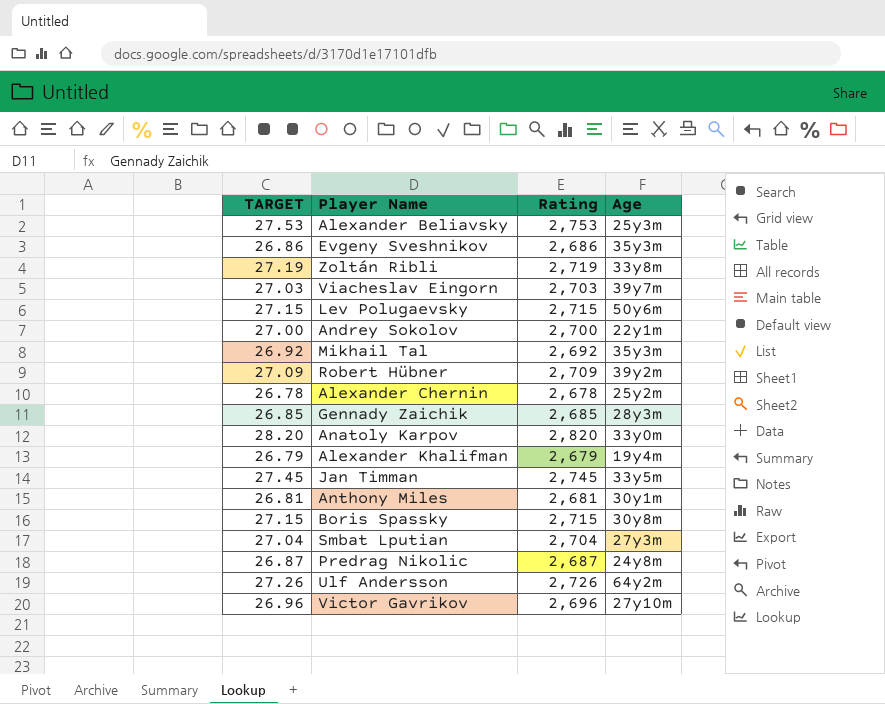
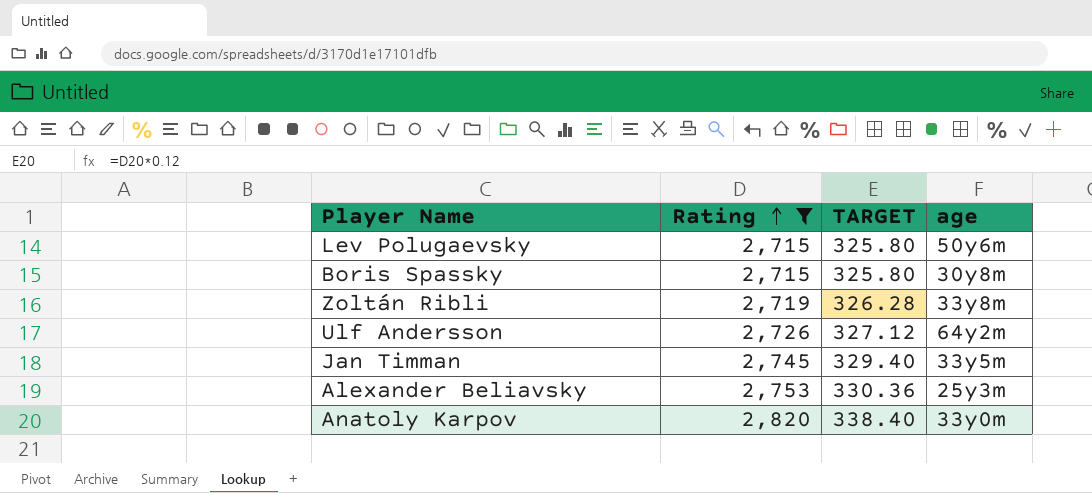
filter: none -> Rating >= 2,715
row order: none -> Rating ascending
column TARGET | formula: [Rating] * 0.01 -> [Rating] * 0.12
column TARGET | position: 1 -> 3
column name: Age -> age

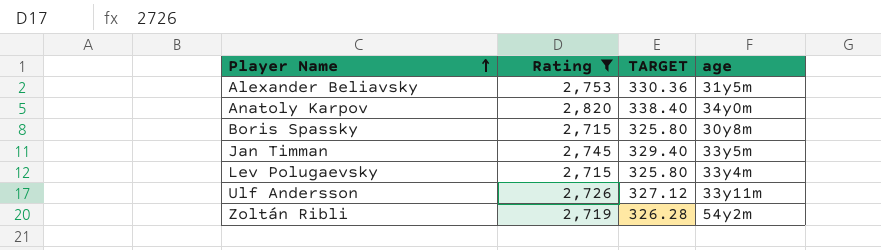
row order: Rating ascending -> Player Name ascending
Alexander Beliavsky | age: 25y3m -> 31y5m
Anatoly Karpov | age: 33y0m -> 34y0m
Lev Polugaevsky | age: 50y6m -> 33y4m
Ulf Andersson | age: 64y2m -> 33y11m
Zoltán Ribli | age: 33y8m -> 54y2m

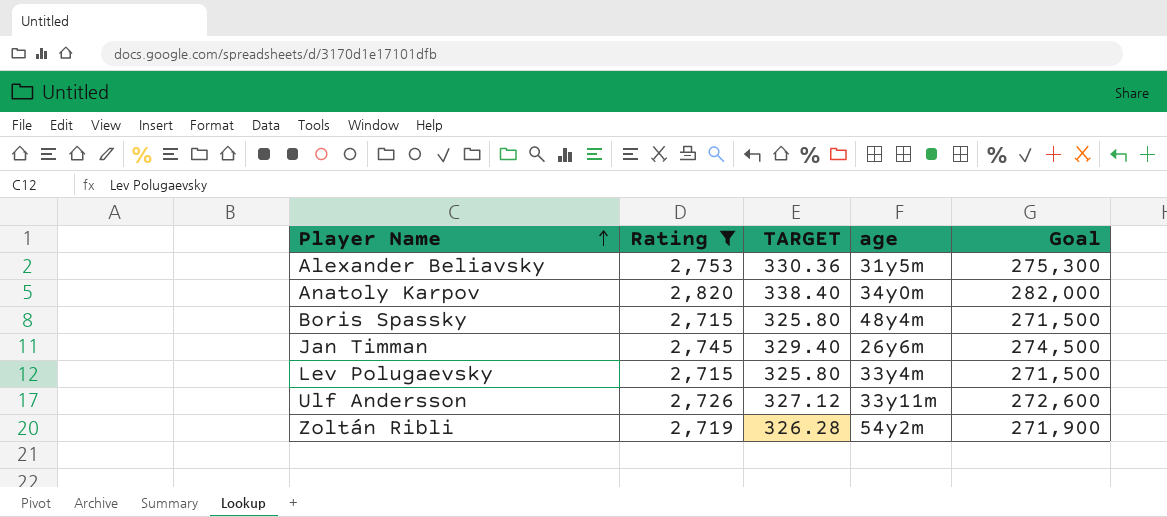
column Goal | formula: none -> [Rating] * 100
Boris Spassky | age: 30y8m -> 48y4m
Jan Timman | age: 33y5m -> 26y6m

